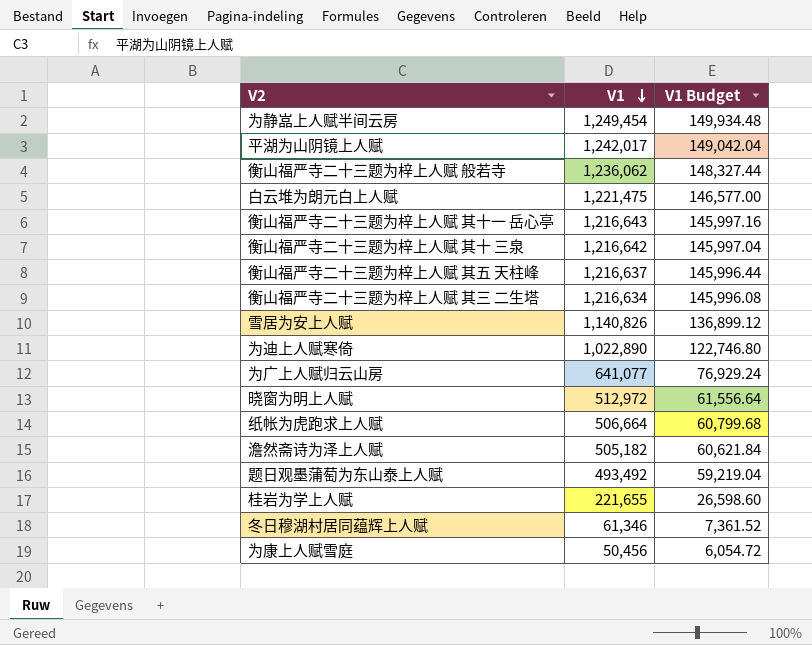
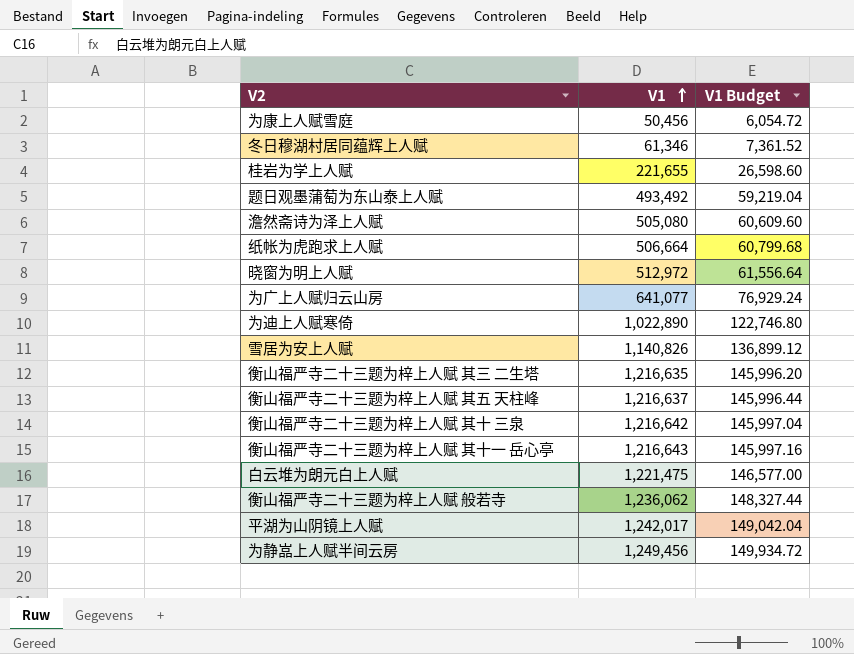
row order: V1 descending -> V1 ascending
澹然斋诗为泽上人赋 | V1: 505,182 -> 505,080
澹然斋诗为泽上人赋 | V1 Budget: 60,621.84 -> 60,609.60
衡山福严寺二十三题为梓上人赋 其三 二生塔 | V1: 1,216,634 -> 1,216,635
衡山福严寺二十三题为梓上人赋 其三 二生塔 | V1 Budget: 145,996.08 -> 145,996.20
为静嵓上人赋半间云房 | V1: 1,249,454 -> 1,249,456
为静嵓上人赋半间云房 | V1 Budget: 149,934.48 -> 149,934.72

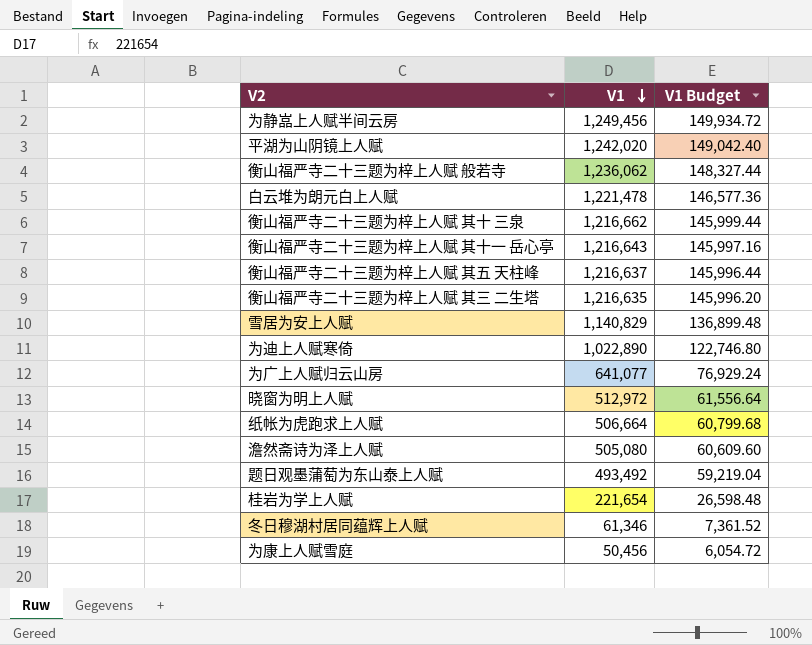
row order: V1 ascending -> V1 descending
平湖为山阴镜上人赋 | V1: 1,242,017 -> 1,242,020
平湖为山阴镜上人赋 | V1 Budget: 149,042.04 -> 149,042.40
白云堆为朗元白上人赋 | V1: 1,221,475 -> 1,221,478
白云堆为朗元白上人赋 | V1 Budget: 146,577.00 -> 146,577.36
衡山福严寺二十三题为梓上人赋 其十 三泉 | V1: 1,216,642 -> 1,216,662
衡山福严寺二十三题为梓上人赋 其十 三泉 | V1 Budget: 145,997.04 -> 145,999.44
雪居为安上人赋 | V1: 1,140,826 -> 1,140,829
雪居为安上人赋 | V1 Budget: 136,899.12 -> 136,899.48
桂岩为学上人赋 | V1: 221,655 -> 221,654
桂岩为学上人赋 | V1 Budget: 26,598.60 -> 26,598.48

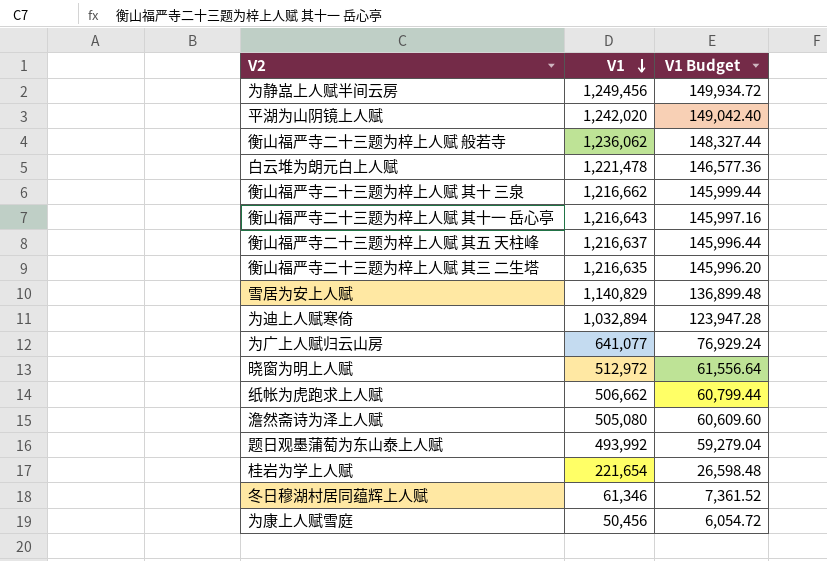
为迪上人赋寒倚 | V1: 1,022,890 -> 1,032,894
为迪上人赋寒倚 | V1 Budget: 122,746.80 -> 123,947.28
纸帐为虎跑求上人赋 | V1: 506,664 -> 506,662
纸帐为虎跑求上人赋 | V1 Budget: 60,799.68 -> 60,799.44
题日观墨蒲萄为东山泰上人赋 | V1: 493,492 -> 493,992
题日观墨蒲萄为东山泰上人赋 | V1 Budget: 59,219.04 -> 59,279.04

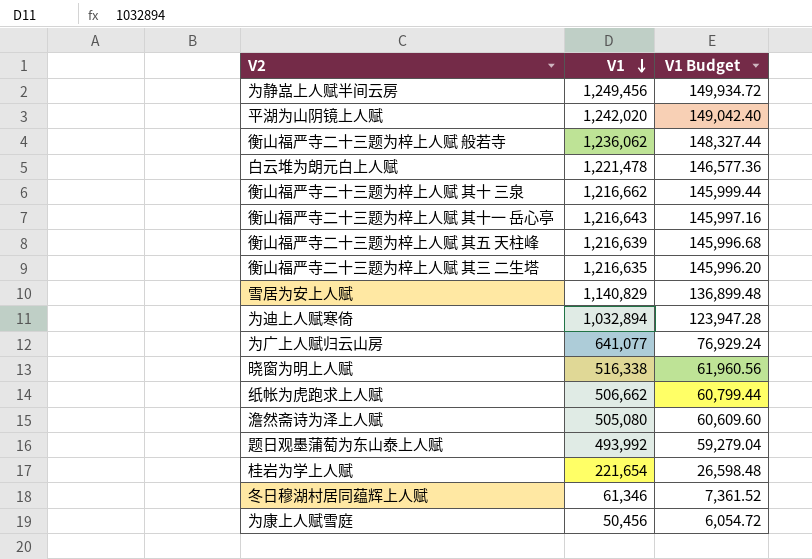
衡山福严寺二十三题为梓上人赋 其五 天柱峰 | V1: 1,216,637 -> 1,216,639
衡山福严寺二十三题为梓上人赋 其五 天柱峰 | V1 Budget: 145,996.44 -> 145,996.68
晓窗为明上人赋 | V1: 512,972 -> 516,338
晓窗为明上人赋 | V1 Budget: 61,556.64 -> 61,960.56

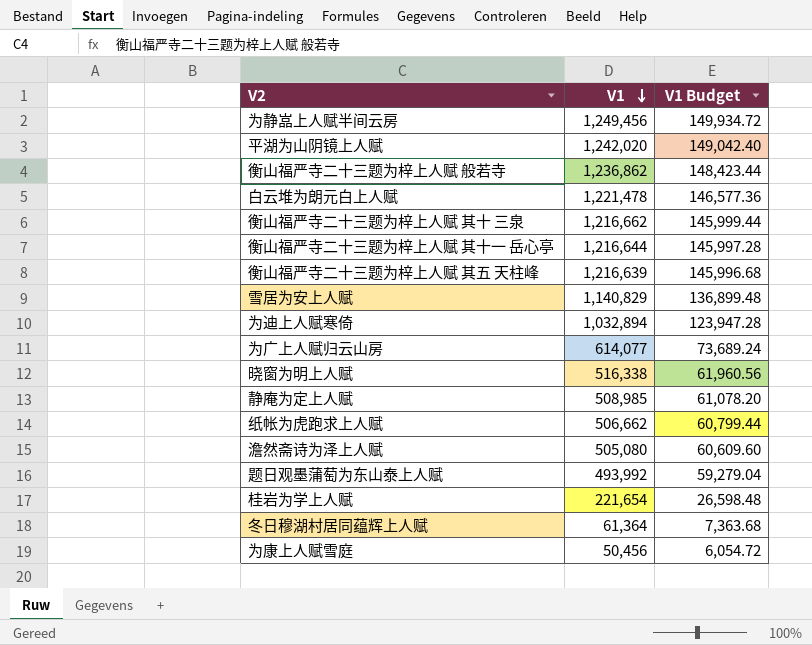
row 衡山福严寺二十三题为梓上人赋 其三 二生塔: 1,216,635 | 145,996.20 -> none
衡山福严寺二十三题为梓上人赋 般若寺 | V1: 1,236,062 -> 1,236,862
衡山福严寺二十三题为梓上人赋 般若寺 | V1 Budget: 148,327.44 -> 148,423.44
衡山福严寺二十三题为梓上人赋 其十一 岳心亭 | V1: 1,216,643 -> 1,216,644
衡山福严寺二十三题为梓上人赋 其十一 岳心亭 | V1 Budget: 145,997.16 -> 145,997.28
为广上人赋归云山房 | V1: 641,077 -> 614,077
为广上人赋归云山房 | V1 Budget: 76,929.24 -> 73,689.24
row 静庵为定上人赋: none -> 508,985 | 61,078.20
冬日穆湖村居同蕴辉上人赋 | V1: 61,346 -> 61,364
冬日穆湖村居同蕴辉上人赋 | V1 Budget: 7,361.52 -> 7,363.68

